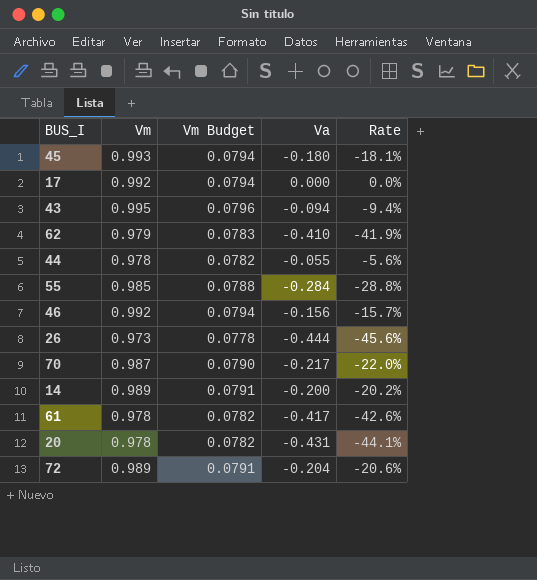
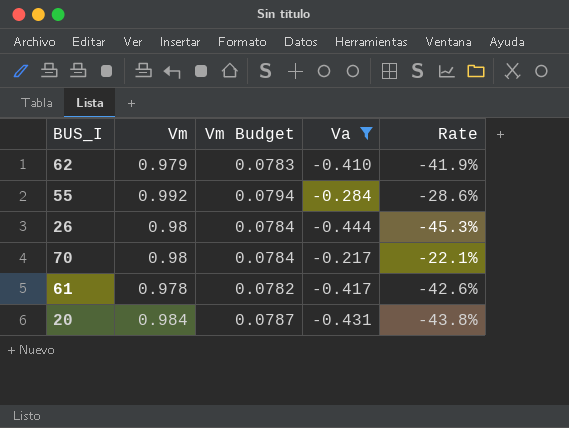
filter: none -> Va <= -0.217
55 | Vm: 0.985 -> 0.992
55 | Vm Budget: 0.0788 -> 0.0794
55 | Rate: -28.8% -> -28.6%
26 | Vm: 0.973 -> 0.98
26 | Vm Budget: 0.0778 -> 0.0784
26 | Rate: -45.6% -> -45.3%
70 | Vm: 0.987 -> 0.98
70 | Vm Budget: 0.0790 -> 0.0784
70 | Rate: -22.0% -> -22.1%
20 | Vm: 0.978 -> 0.984
20 | Vm Budget: 0.0782 -> 0.0787
20 | Rate: -44.1% -> -43.8%

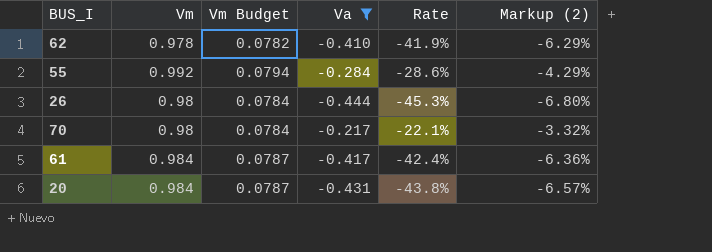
column Markup (2) | formula: none -> [Rate] * 0.15
62 | Vm: 0.979 -> 0.978
62 | Vm Budget: 0.0783 -> 0.0782
61 | Vm: 0.978 -> 0.984
61 | Vm Budget: 0.0782 -> 0.0787
61 | Rate: -42.6% -> -42.4%

